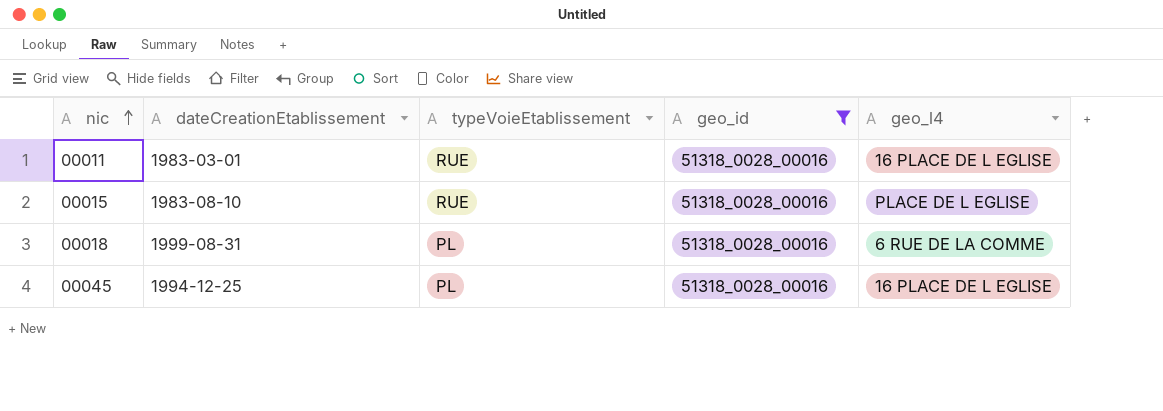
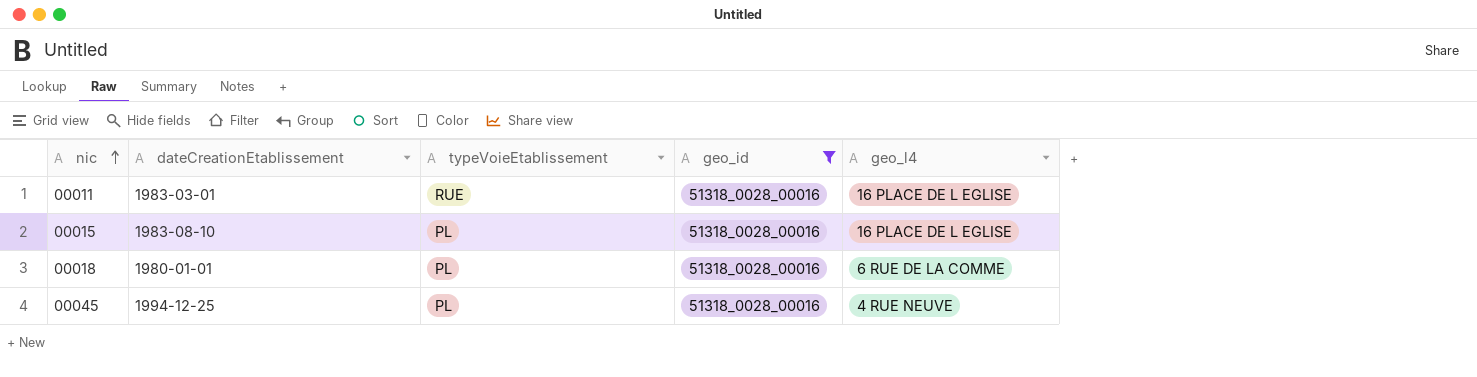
00015 | typeVoieEtablissement: RUE -> PL
00015 | geo_l4: PLACE DE L EGLISE -> 16 PLACE DE L EGLISE
00018 | dateCreationEtablissement: 1999-08-31 -> 1980-01-01
00045 | geo_l4: 16 PLACE DE L EGLISE -> 4 RUE NEUVE

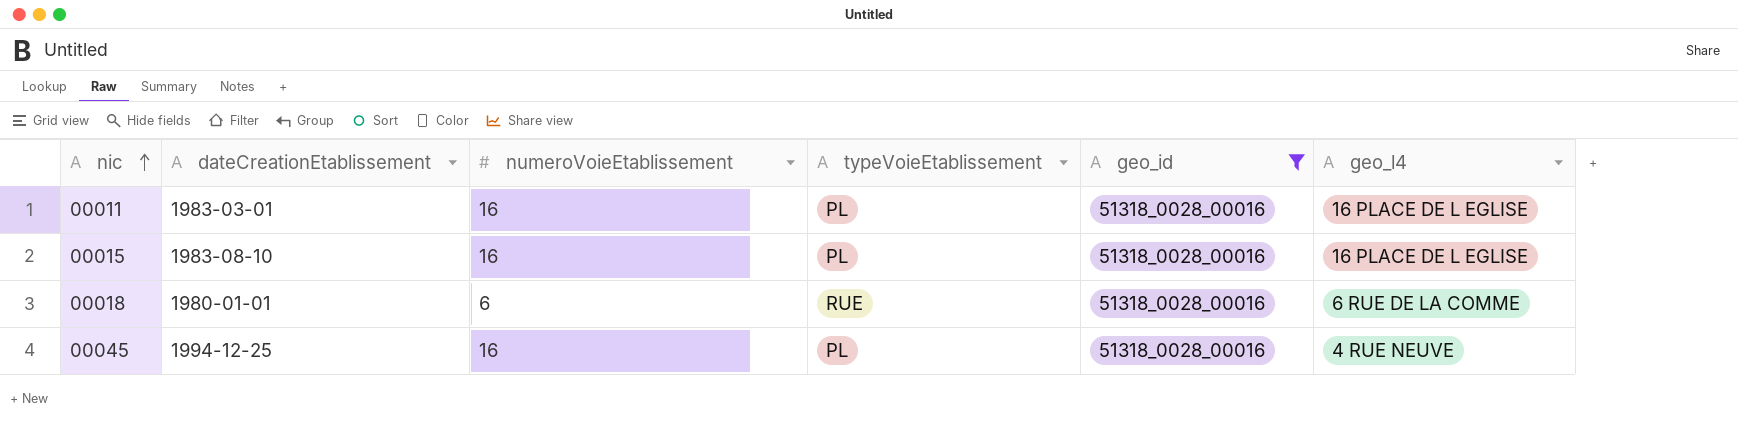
column numeroVoieEtablissement | position: none -> 3
00011 | typeVoieEtablissement: RUE -> PL
00018 | typeVoieEtablissement: PL -> RUE

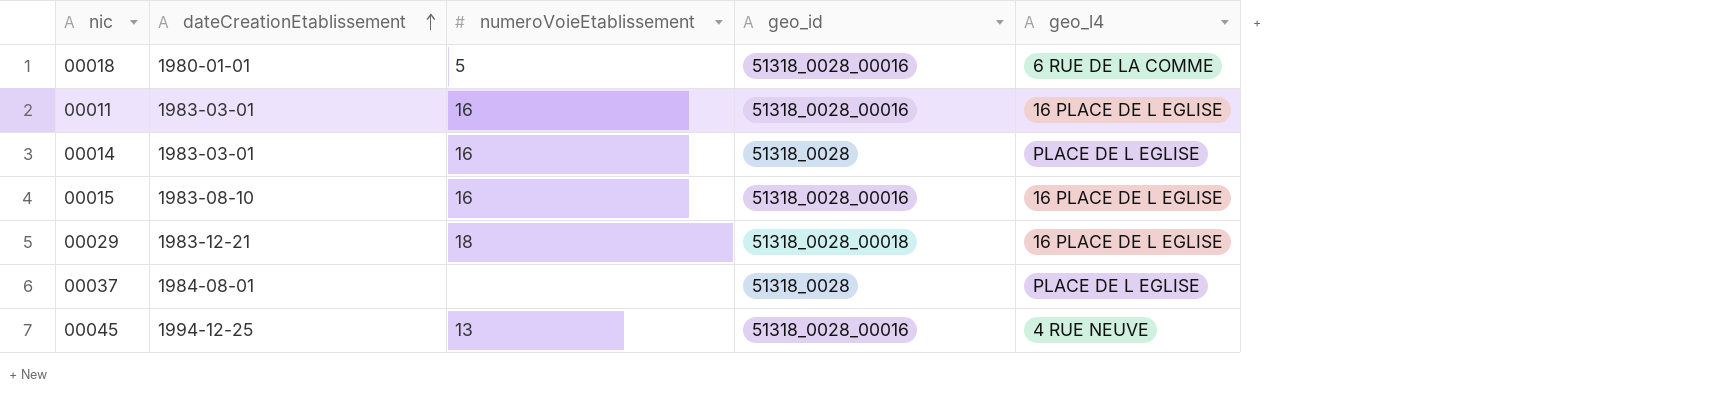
filter: geo_id = 51318_0028_00016 -> none
row order: nic ascending -> dateCreationEtablissement ascending
column typeVoieEtablissement | position: 4 -> none
00018 | numeroVoieEtablissement: 6 -> 5
00045 | numeroVoieEtablissement: 16 -> 13

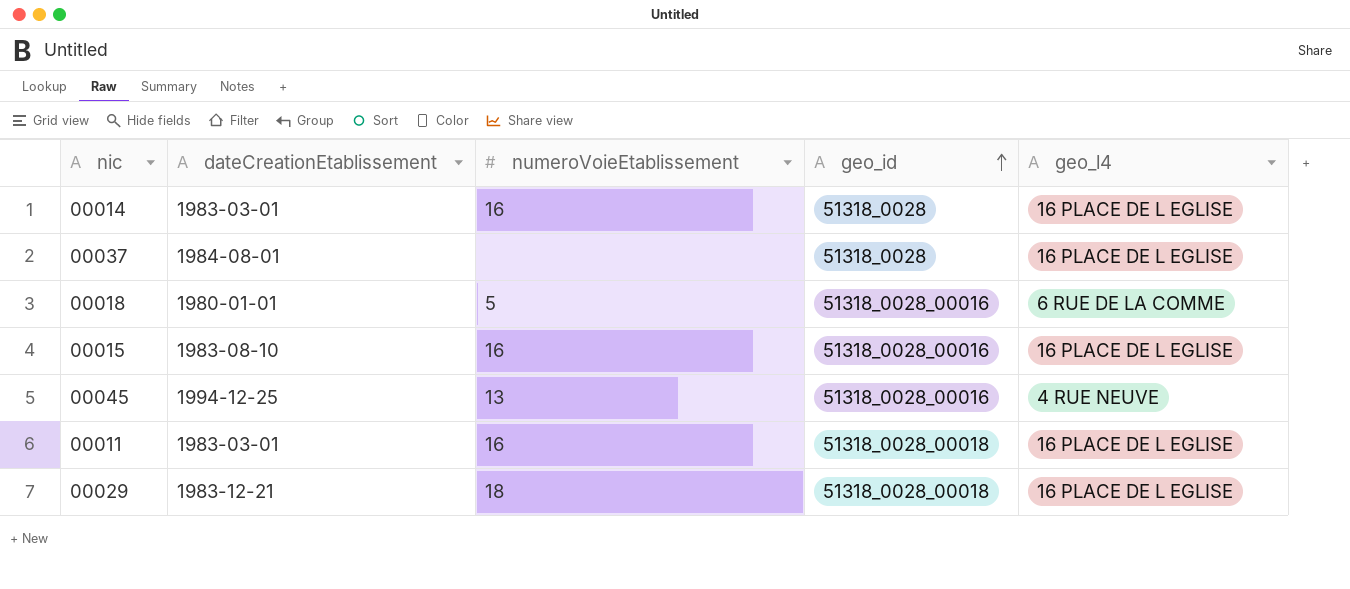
row order: dateCreationEtablissement ascending -> geo_id ascending
00014 | geo_l4: PLACE DE L EGLISE -> 16 PLACE DE L EGLISE
00037 | geo_l4: PLACE DE L EGLISE -> 16 PLACE DE L EGLISE
00011 | geo_id: 51318_0028_00016 -> 51318_0028_00018

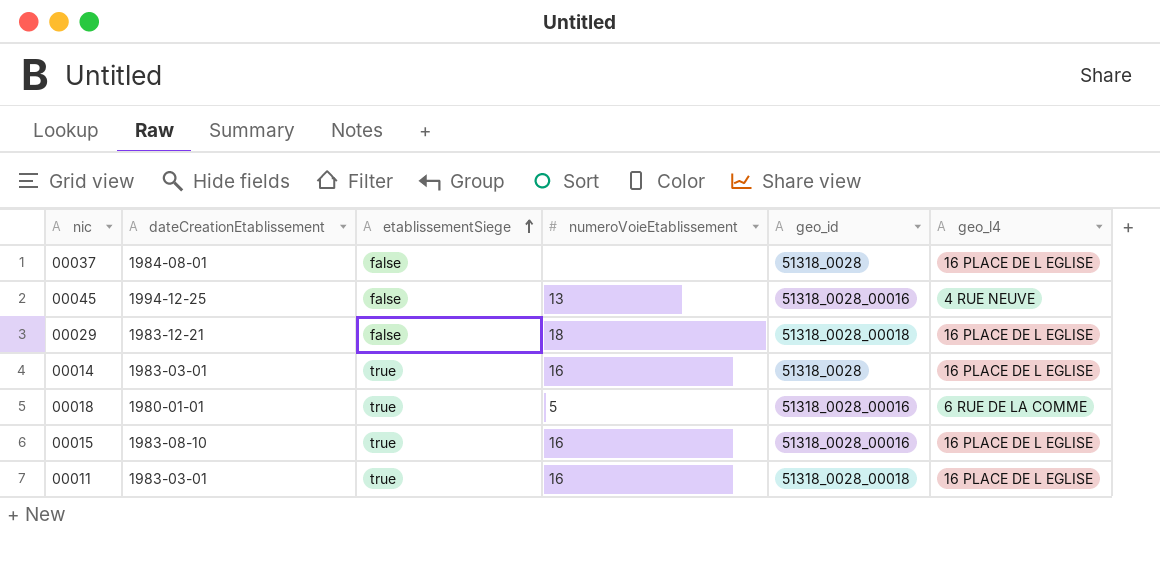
row order: geo_id ascending -> etablissementSiege ascending
column etablissementSiege | position: none -> 3

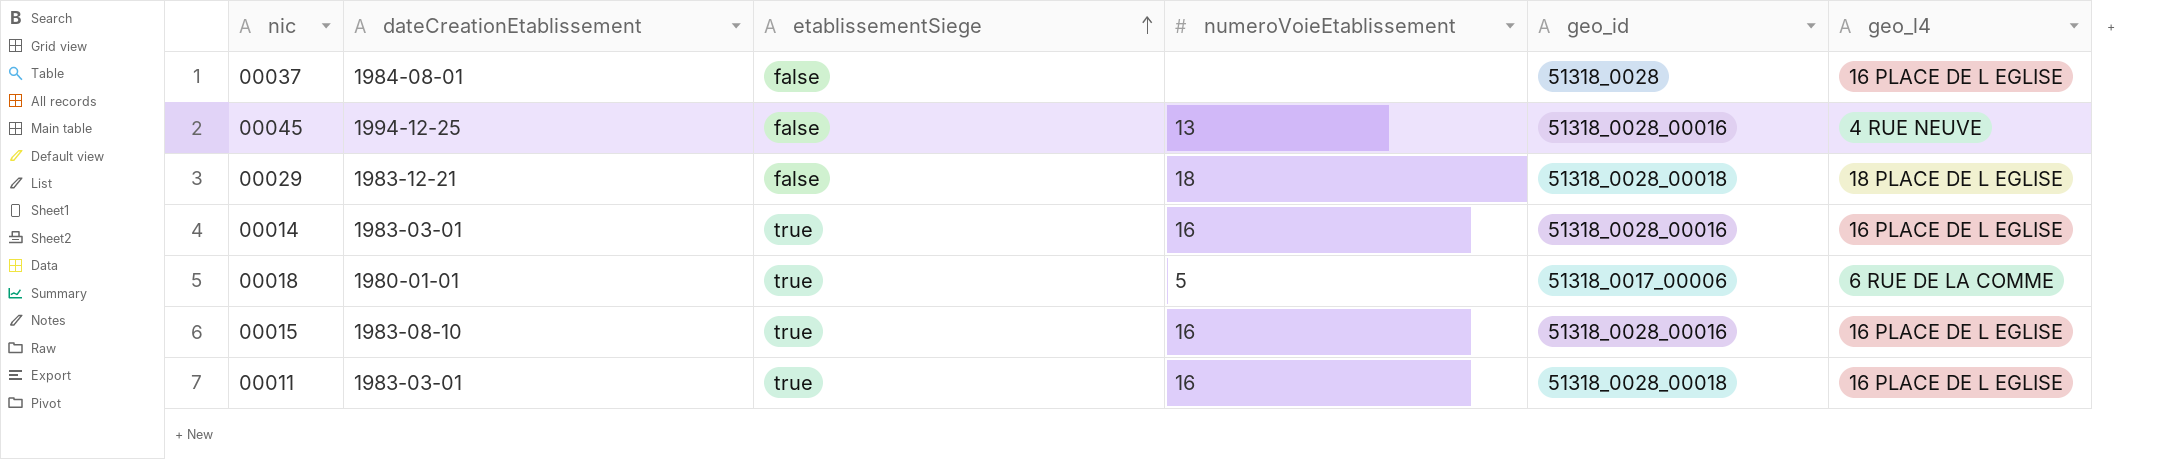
00029 | geo_l4: 16 PLACE DE L EGLISE -> 18 PLACE DE L EGLISE
00014 | geo_id: 51318_0028 -> 51318_0028_00016
00018 | geo_id: 51318_0028_00016 -> 51318_0017_00006

